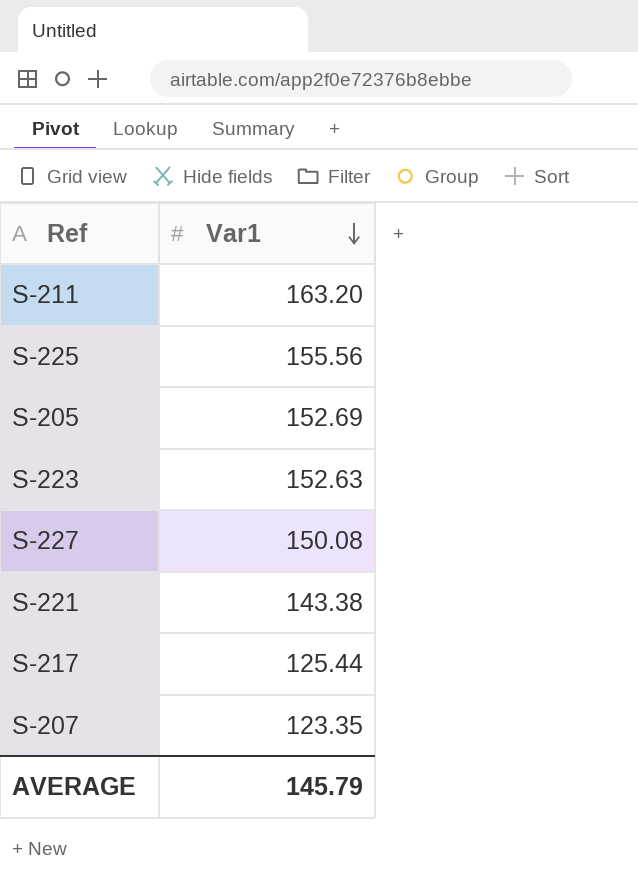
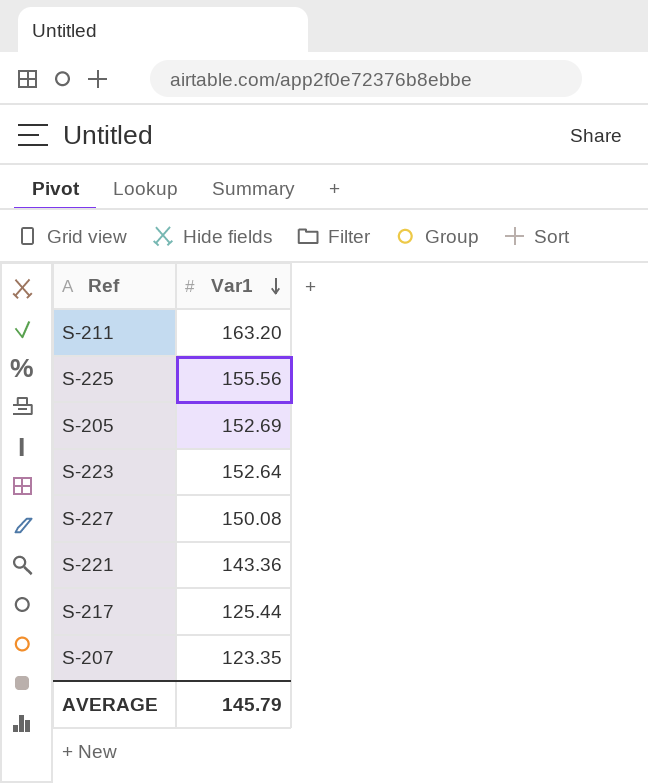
S-223 | Var1: 152.63 -> 152.64
S-221 | Var1: 143.38 -> 143.36

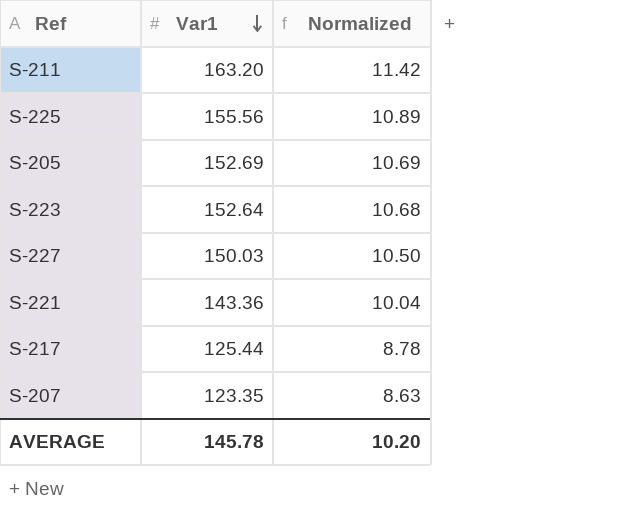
column Normalized | formula: none -> [Var1] * 0.07
S-227 | Var1: 150.08 -> 150.03
AVERAGE | Var1: 145.79 -> 145.78

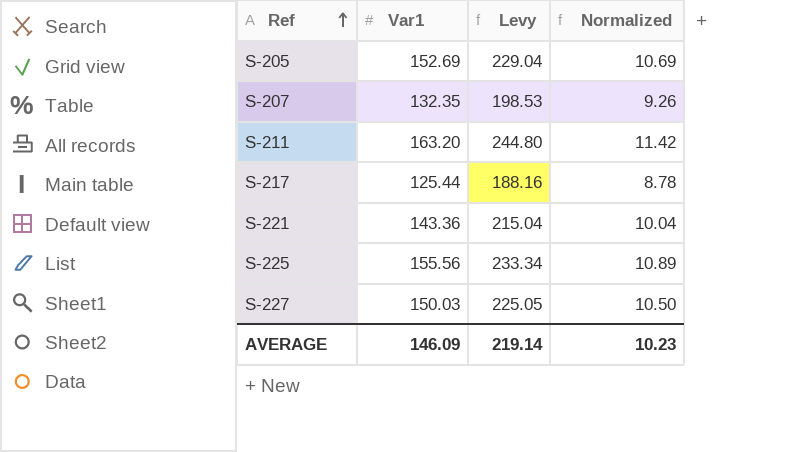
row order: Var1 descending -> Ref ascending
column Levy | formula: none -> [Var1] * 1.5
row S-223: 152.64 | 10.68 -> none
S-207 | Var1: 123.35 -> 132.35
S-207 | Normalized: 8.63 -> 9.26
AVERAGE | Var1: 145.78 -> 146.09
AVERAGE | Normalized: 10.20 -> 10.23

